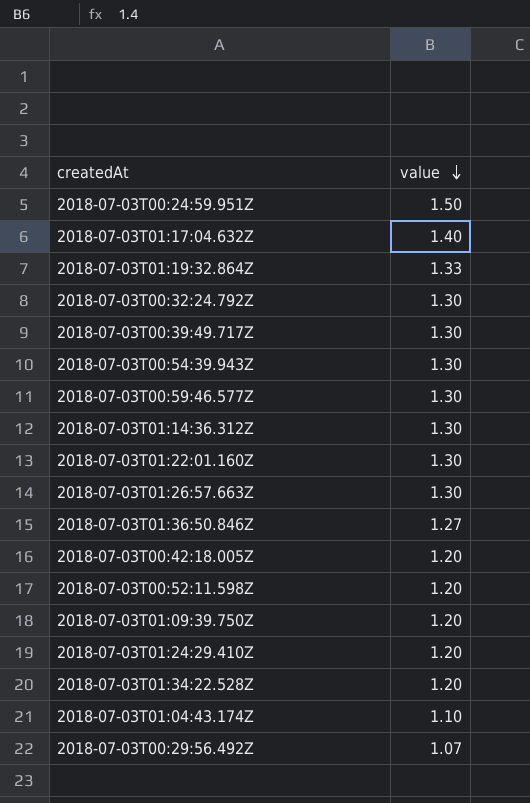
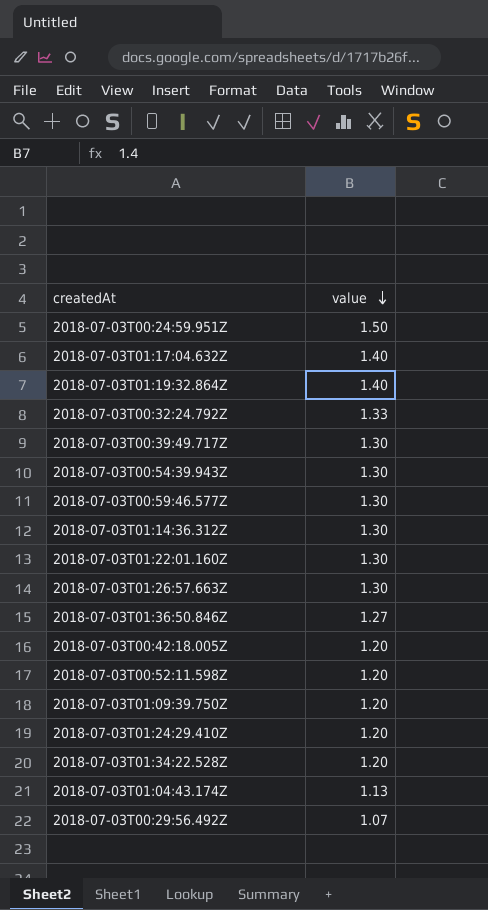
2018-07-03T01:19:32.864Z | value: 1.33 -> 1.40
2018-07-03T00:32:24.792Z | value: 1.30 -> 1.33
2018-07-03T01:04:43.174Z | value: 1.10 -> 1.13

